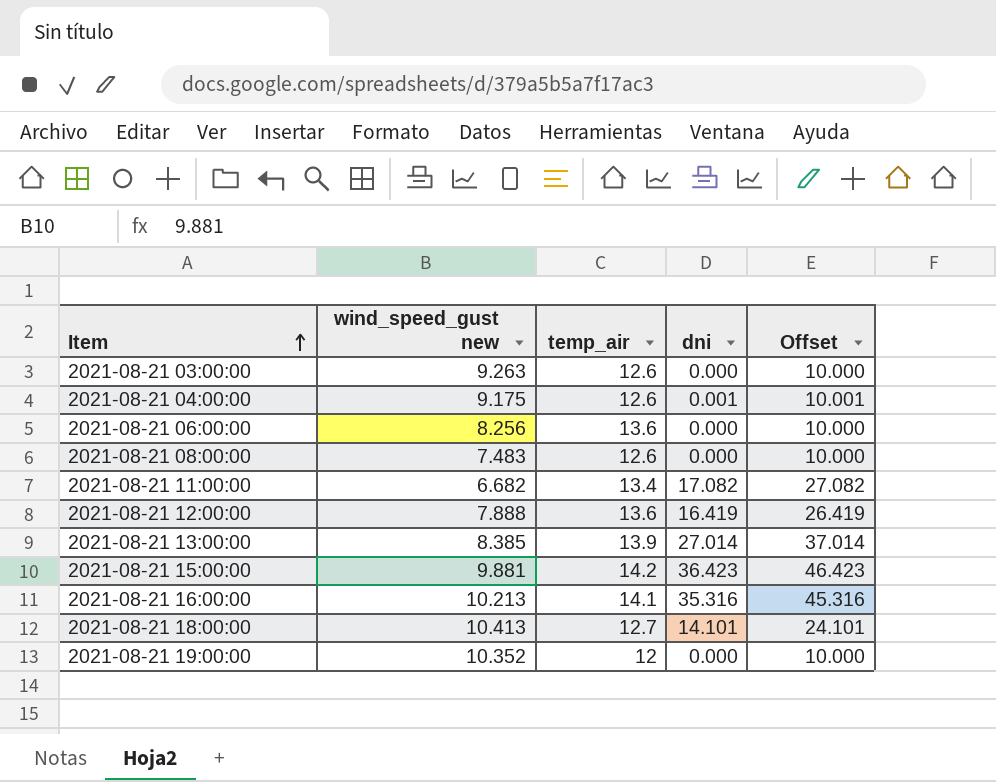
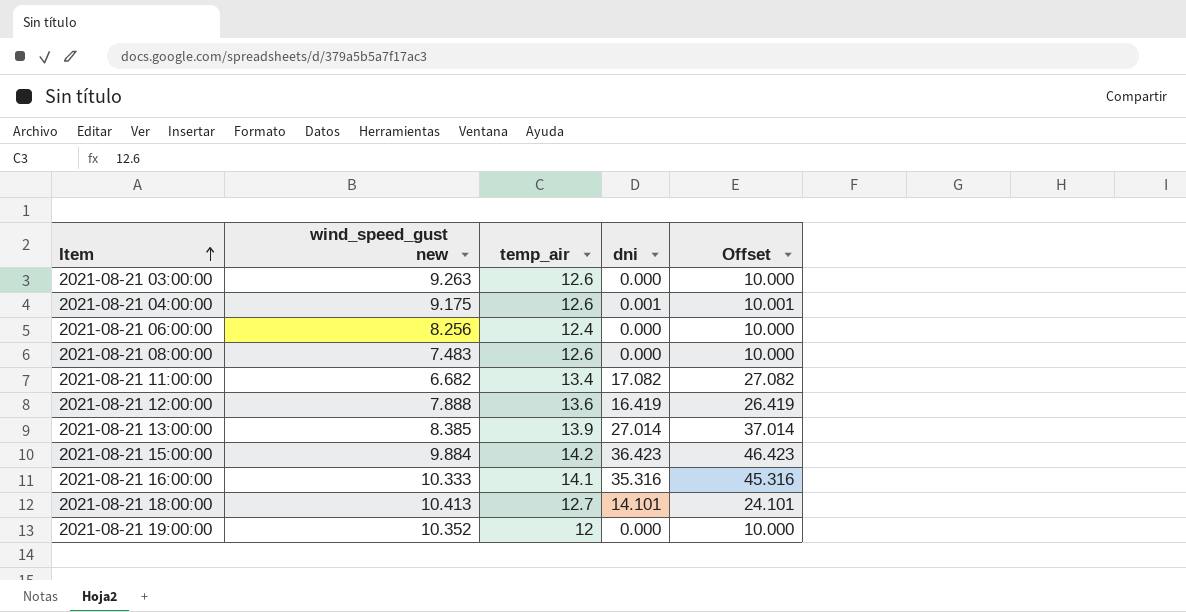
2021-08-21 06:00:00 | temp_air: 13.6 -> 12.4
2021-08-21 15:00:00 | wind_speed_gust new: 9.881 -> 9.884
2021-08-21 16:00:00 | wind_speed_gust new: 10.213 -> 10.333

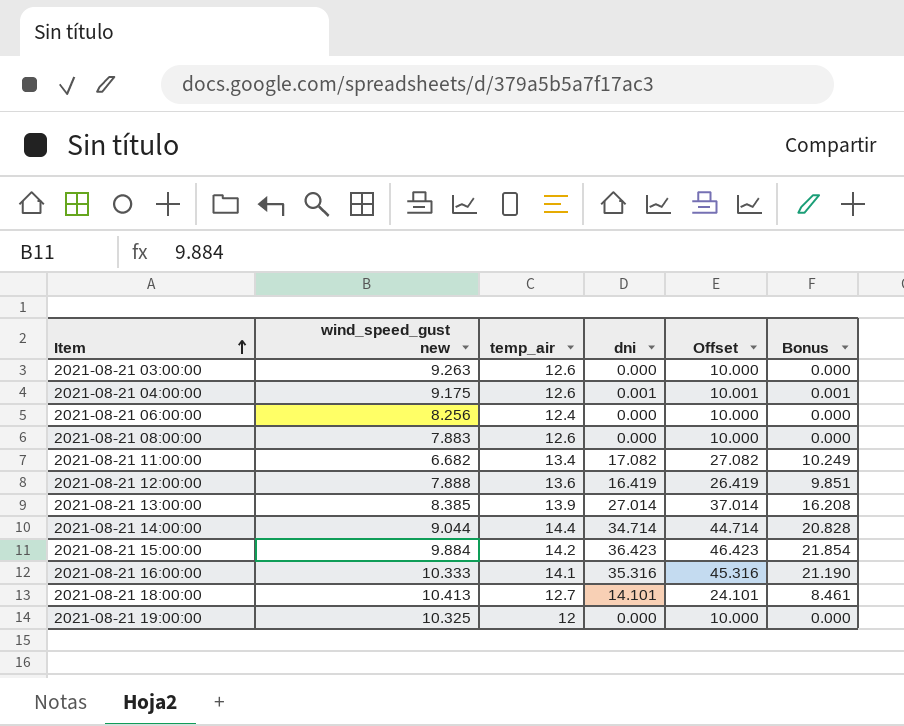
column Bonus | formula: none -> [dni] * 0.6
2021-08-21 08:00:00 | wind_speed_gust new: 7.483 -> 7.883
row 2021-08-21 14:00:00: none -> 9.044 | 14.4 | 34.714 | 44.714 | 20.828
2021-08-21 19:00:00 | wind_speed_gust new: 10.352 -> 10.325

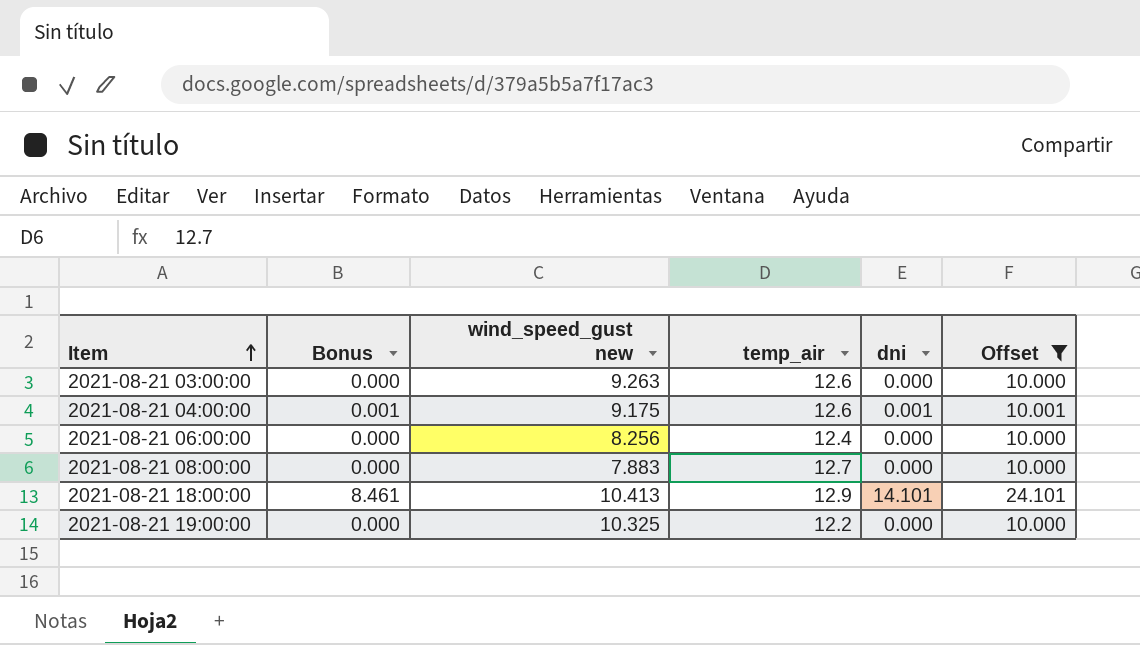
filter: none -> Offset <= 24.101
column Bonus | position: 6 -> 2
2021-08-21 08:00:00 | temp_air: 12.6 -> 12.7
2021-08-21 18:00:00 | temp_air: 12.7 -> 12.9
2021-08-21 19:00:00 | temp_air: 12 -> 12.2

